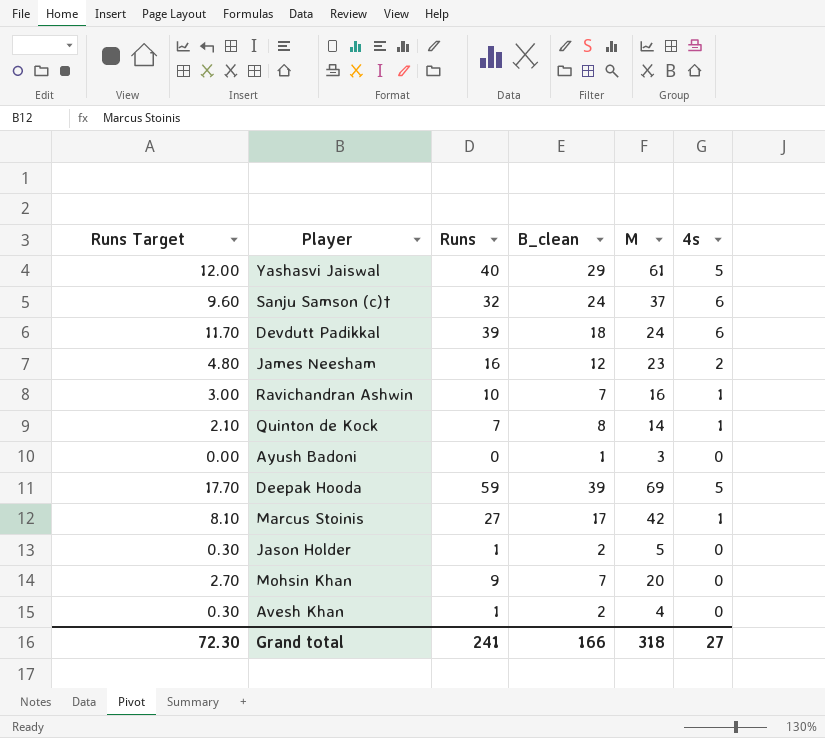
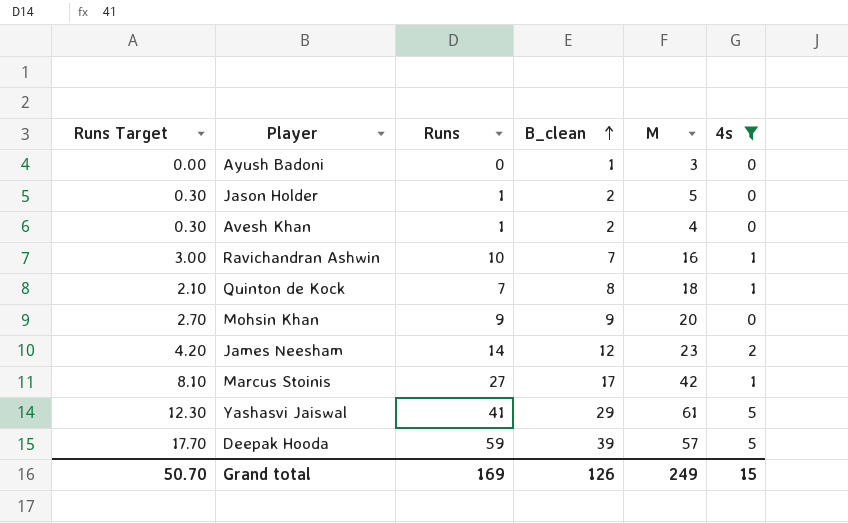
filter: none -> 4s != 6
row order: none -> B_clean ascending
Quinton de Kock | M: 14 -> 18
Mohsin Khan | B_clean: 7 -> 9
James Neesham | Runs Target: 4.80 -> 4.20
James Neesham | Runs: 16 -> 14
Yashasvi Jaiswal | Runs Target: 12.00 -> 12.30
Yashasvi Jaiswal | Runs: 40 -> 41
Deepak Hooda | M: 69 -> 57
Grand total | Runs Target: 72.30 -> 50.70
Grand total | Runs: 241 -> 169
Grand total | B_clean: 166 -> 126
Grand total | M: 318 -> 249
Grand total | 4s: 27 -> 15

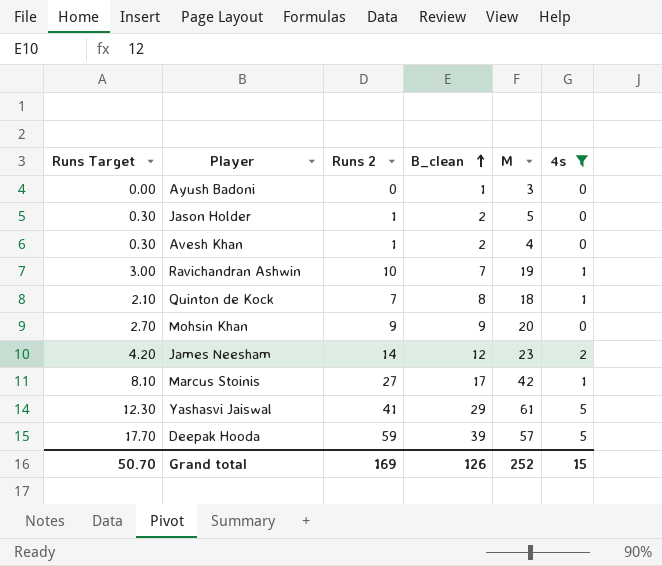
column name: Runs -> Runs 2
Ravichandran Ashwin | M: 16 -> 19
Grand total | M: 249 -> 252

